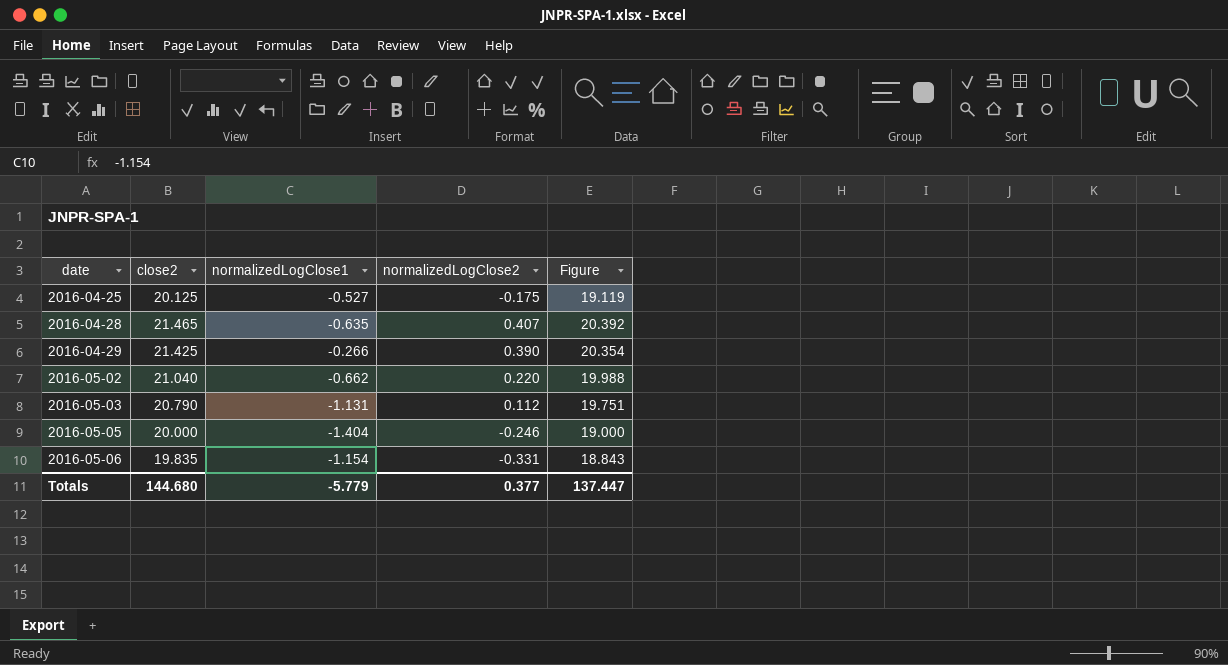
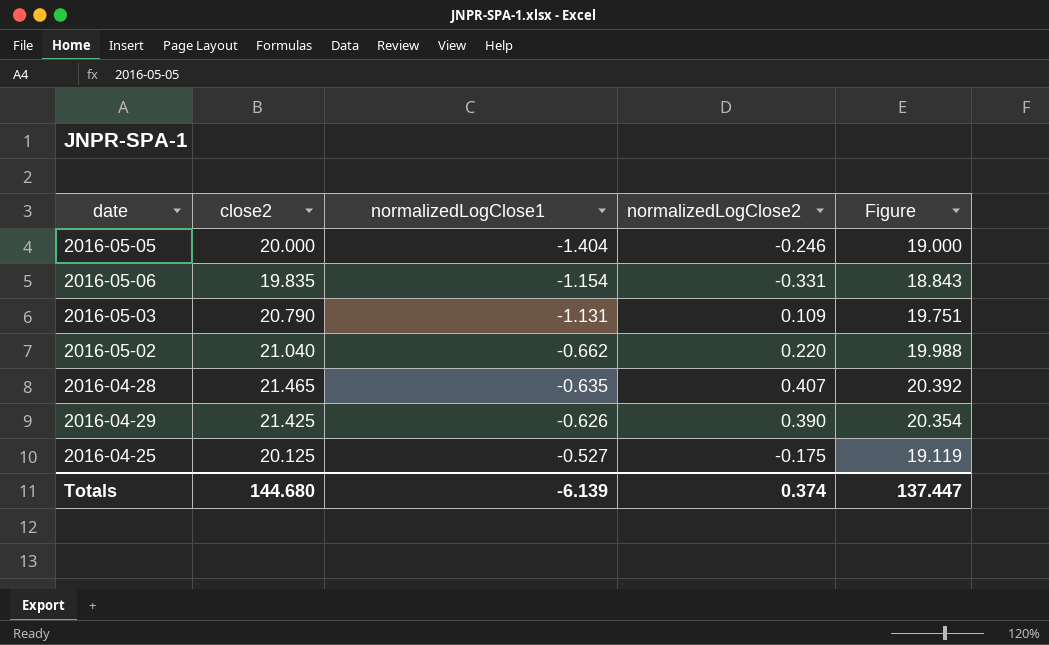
row order: date ascending -> normalizedLogClose1 ascending
2016-05-03 | normalizedLogClose2: 0.112 -> 0.109
2016-04-29 | normalizedLogClose1: -0.266 -> -0.626
Totals | normalizedLogClose1: -5.779 -> -6.139
Totals | normalizedLogClose2: 0.377 -> 0.374

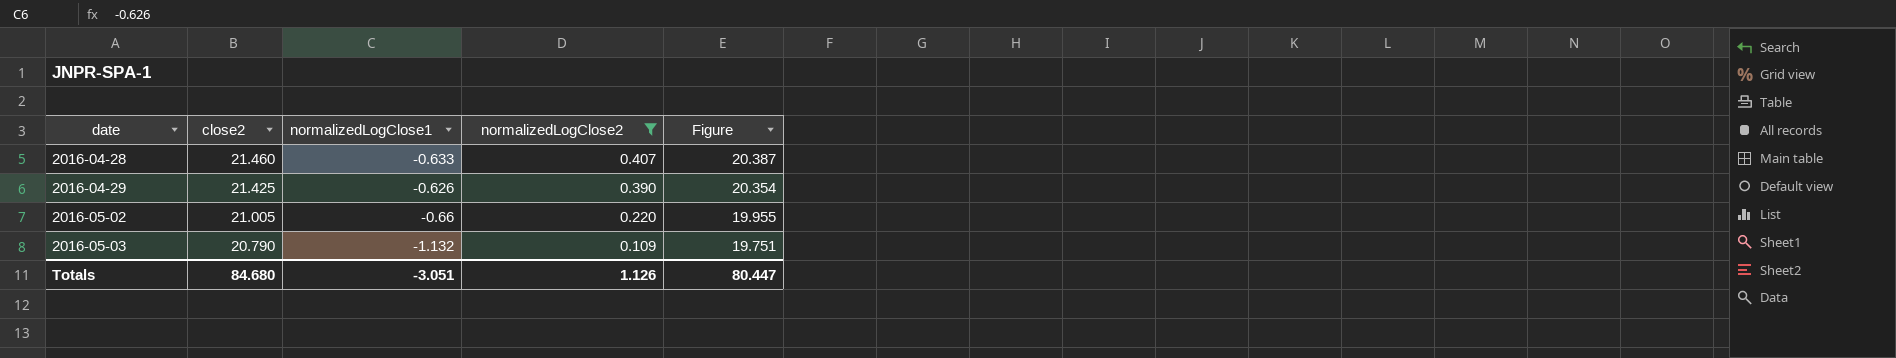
filter: none -> normalizedLogClose2 >= 0.109
row order: normalizedLogClose1 ascending -> date ascending
2016-04-28 | close2: 21.465 -> 21.460
2016-04-28 | normalizedLogClose1: -0.635 -> -0.633
2016-04-28 | Figure: 20.392 -> 20.387
2016-05-02 | close2: 21.040 -> 21.005
2016-05-02 | normalizedLogClose1: -0.662 -> -0.66
2016-05-02 | Figure: 19.988 -> 19.955
2016-05-03 | normalizedLogClose1: -1.131 -> -1.132
Totals | close2: 144.680 -> 84.680
Totals | normalizedLogClose1: -6.139 -> -3.051
Totals | normalizedLogClose2: 0.374 -> 1.126
Totals | Figure: 137.447 -> 80.447

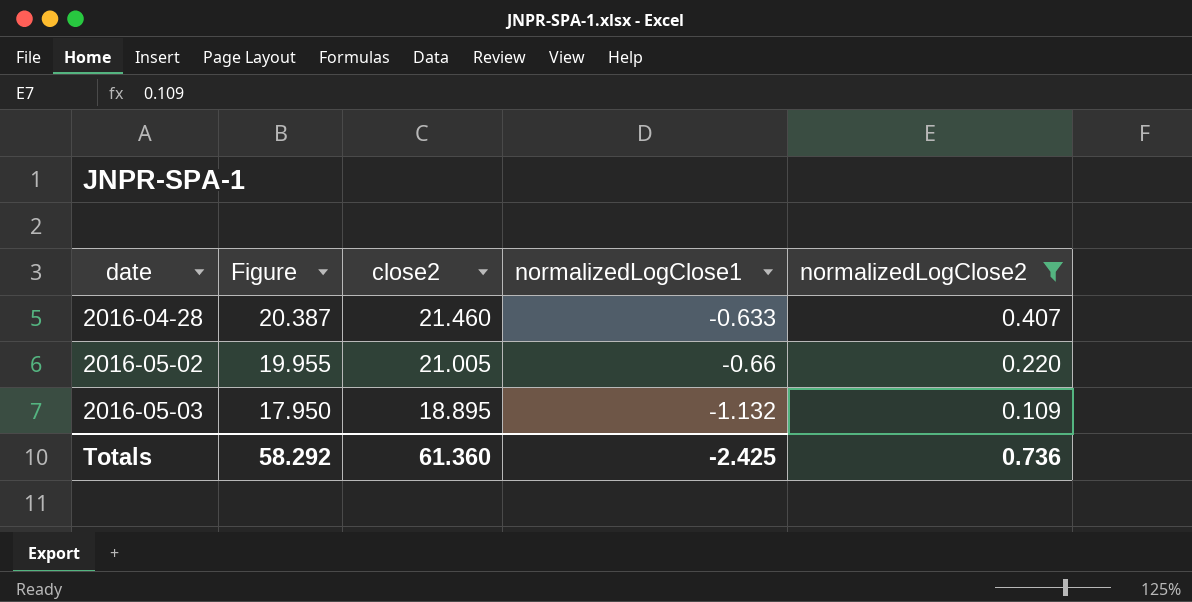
column Figure | position: 5 -> 2
row 2016-04-29: 21.425 | -0.626 | 0.390 | 20.354 -> none
2016-05-03 | Figure: 19.751 -> 17.950
2016-05-03 | close2: 20.790 -> 18.895
Totals | Figure: 80.447 -> 58.292
Totals | close2: 84.680 -> 61.360
Totals | normalizedLogClose1: -3.051 -> -2.425
Totals | normalizedLogClose2: 1.126 -> 0.736

